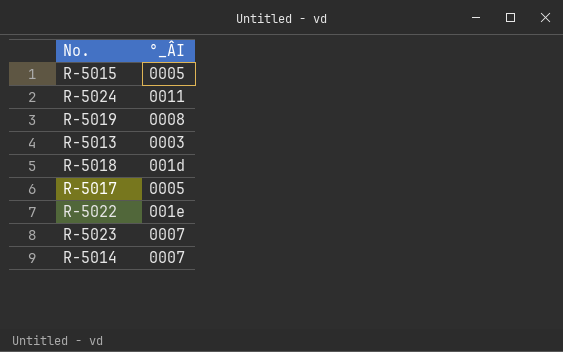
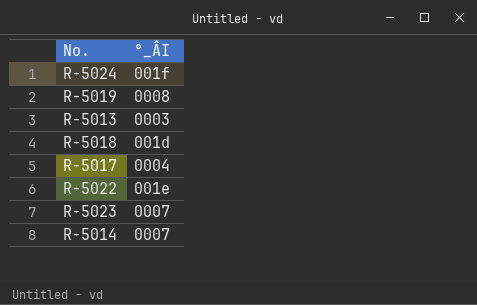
row R-5015: 0005 -> none
R-5024 | °_ÂI: 0011 -> 001f
R-5017 | °_ÂI: 0005 -> 0004

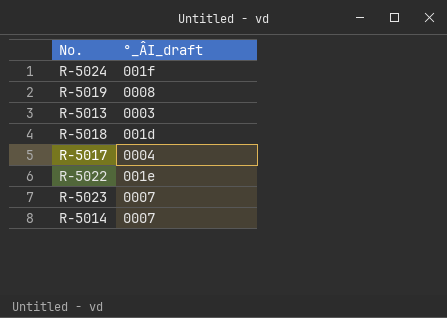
column name: °_ÂI -> °_ÂI_draft

